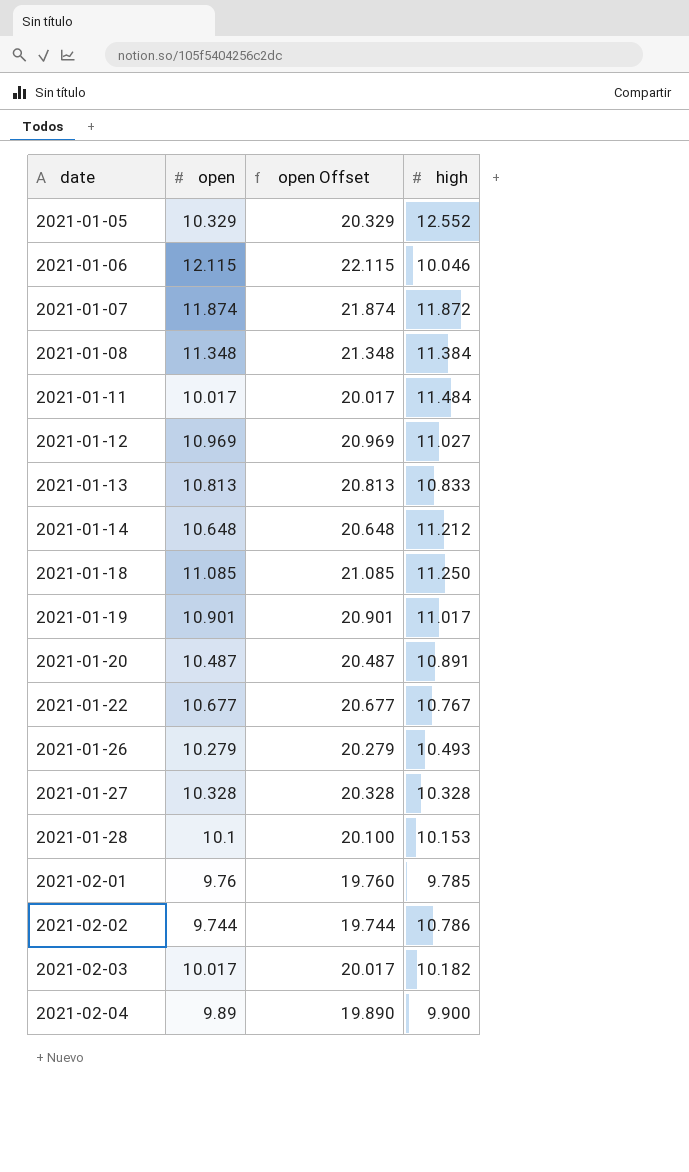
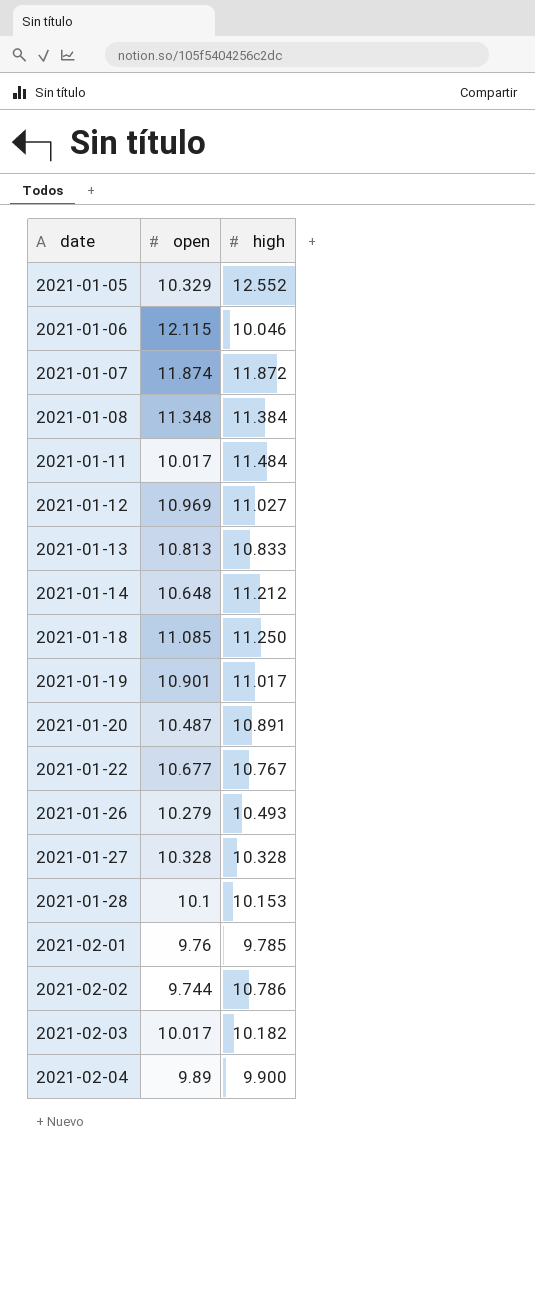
column open Offset | formula: [open] + 10 -> none

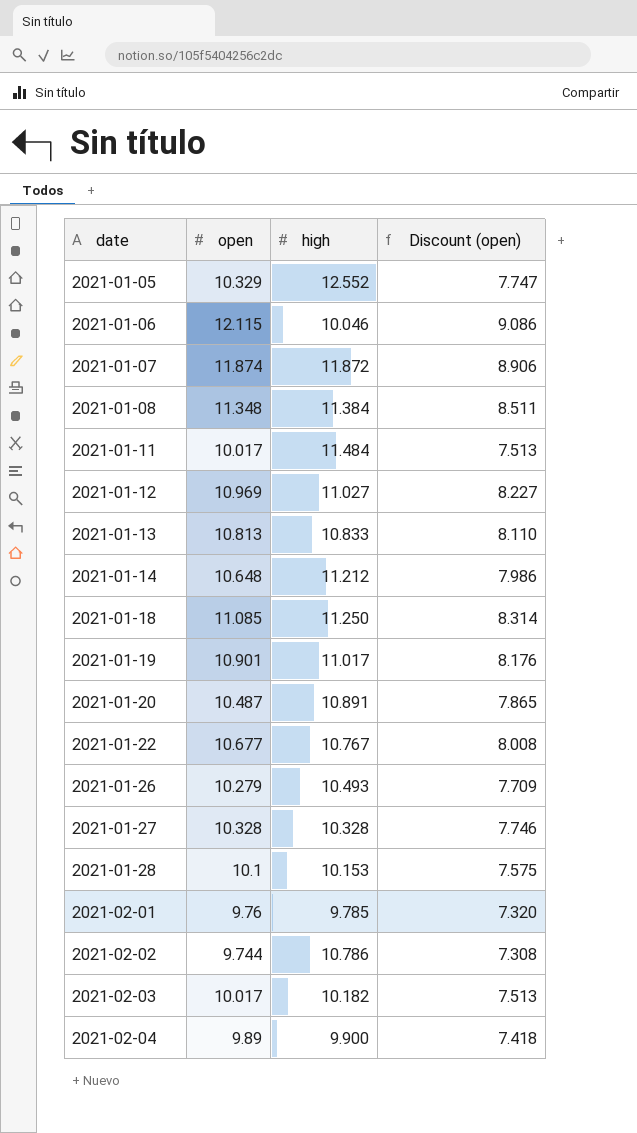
column Discount (open) | formula: none -> [open] * 0.75

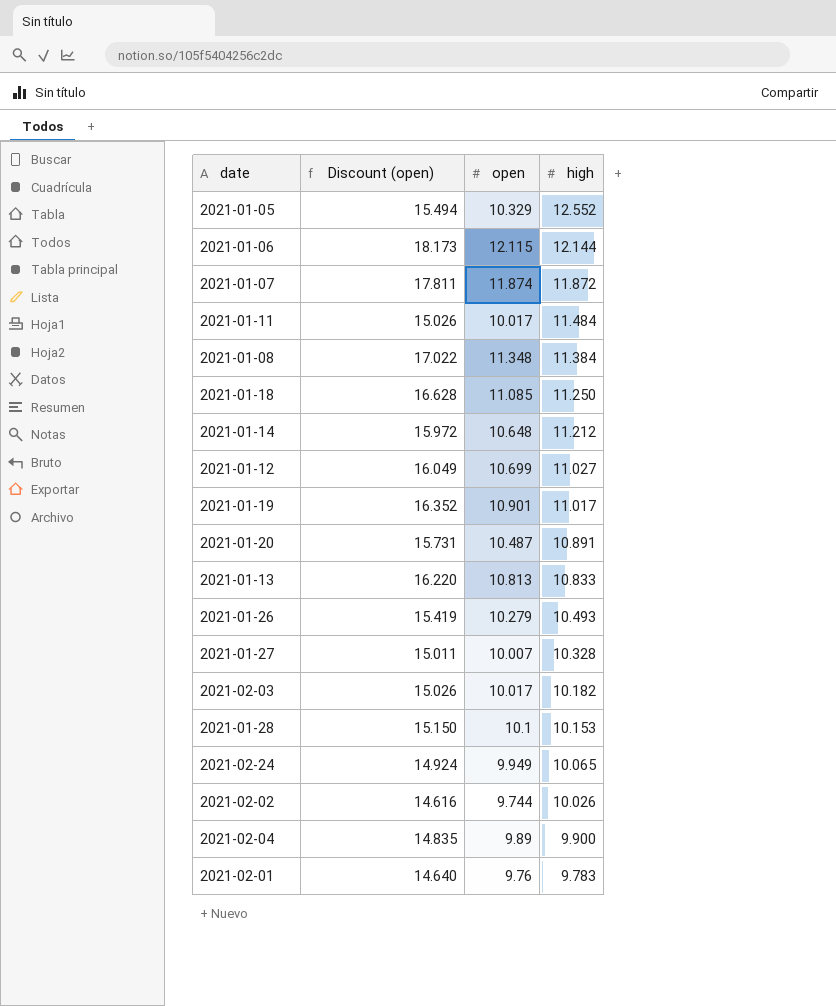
row order: date ascending -> high descending
column Discount (open) | formula: [open] * 0.75 -> [open] * 1.5
column Discount (open) | position: 4 -> 2
row 2021-01-22: 10.677 | 10.767 | 8.008 -> none
2021-01-06 | high: 10.046 -> 12.144
2021-01-12 | open: 10.969 -> 10.699
2021-01-27 | open: 10.328 -> 10.007
row 2021-02-24: none -> 14.924 | 9.949 | 10.065
2021-02-02 | high: 10.786 -> 10.026
2021-02-01 | high: 9.785 -> 9.783

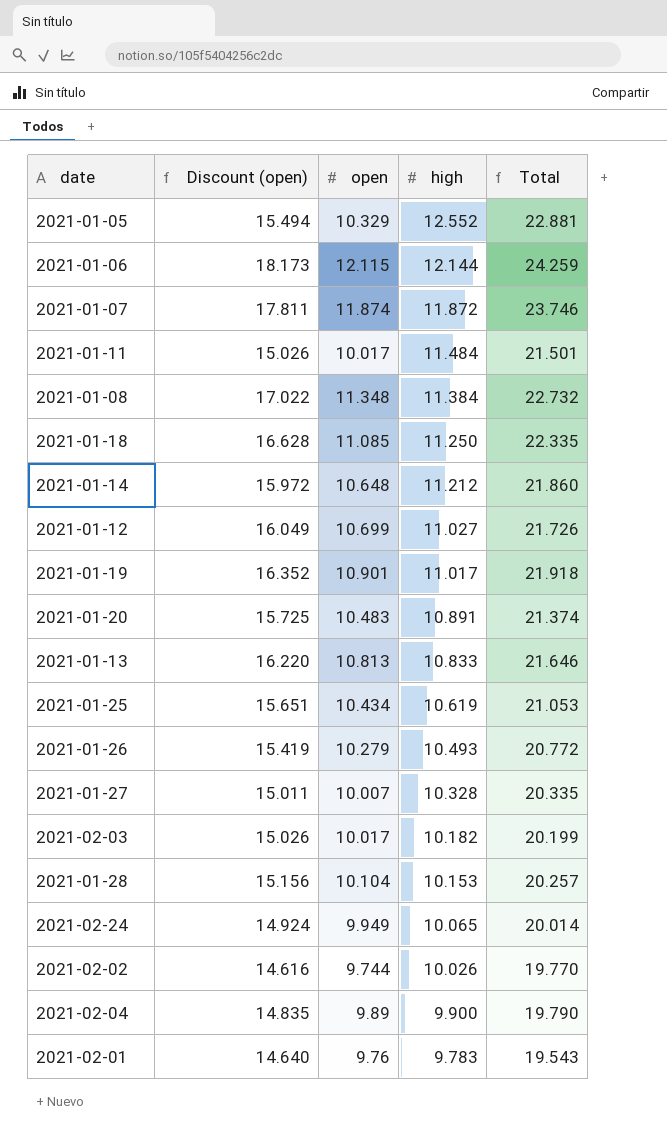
column Total | formula: none -> [open] + [high]
2021-01-20 | Discount (open): 15.731 -> 15.725
2021-01-20 | open: 10.487 -> 10.483
row 2021-01-25: none -> 15.651 | 10.434 | 10.619 | 21.053
2021-01-28 | Discount (open): 15.150 -> 15.156
2021-01-28 | open: 10.1 -> 10.104

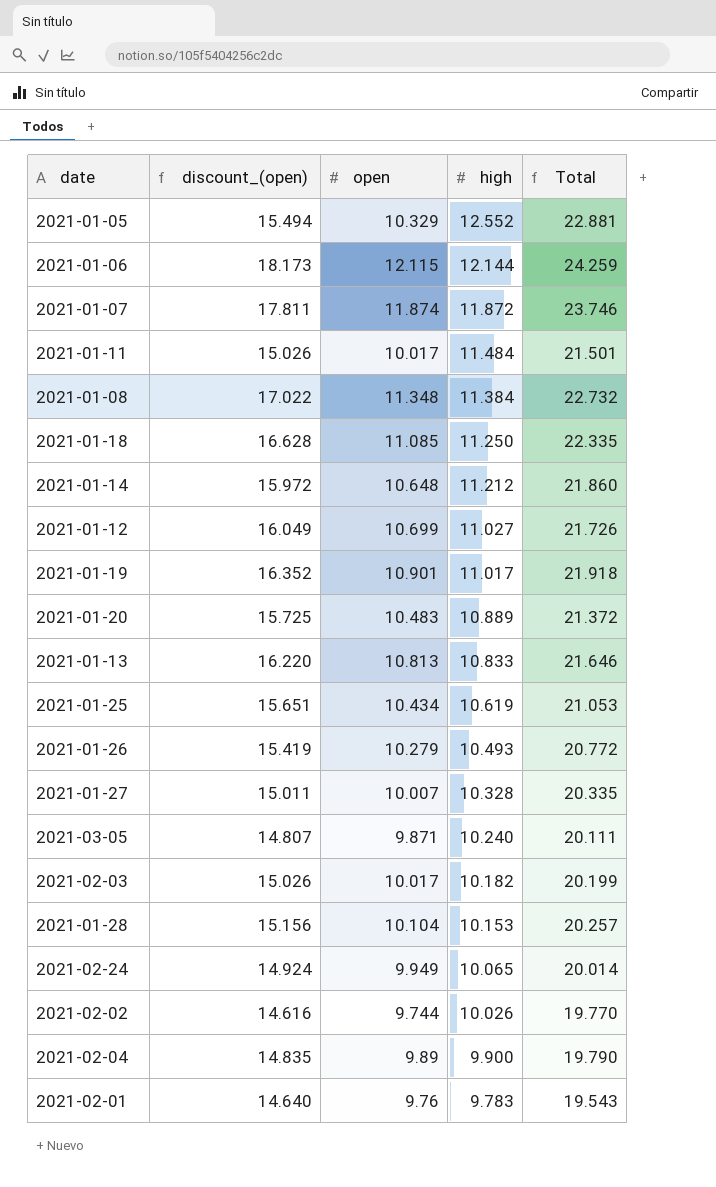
column name: Discount (open) -> discount_(open)
2021-01-20 | high: 10.891 -> 10.889
2021-01-20 | Total: 21.374 -> 21.372
row 2021-03-05: none -> 14.807 | 9.871 | 10.240 | 20.111

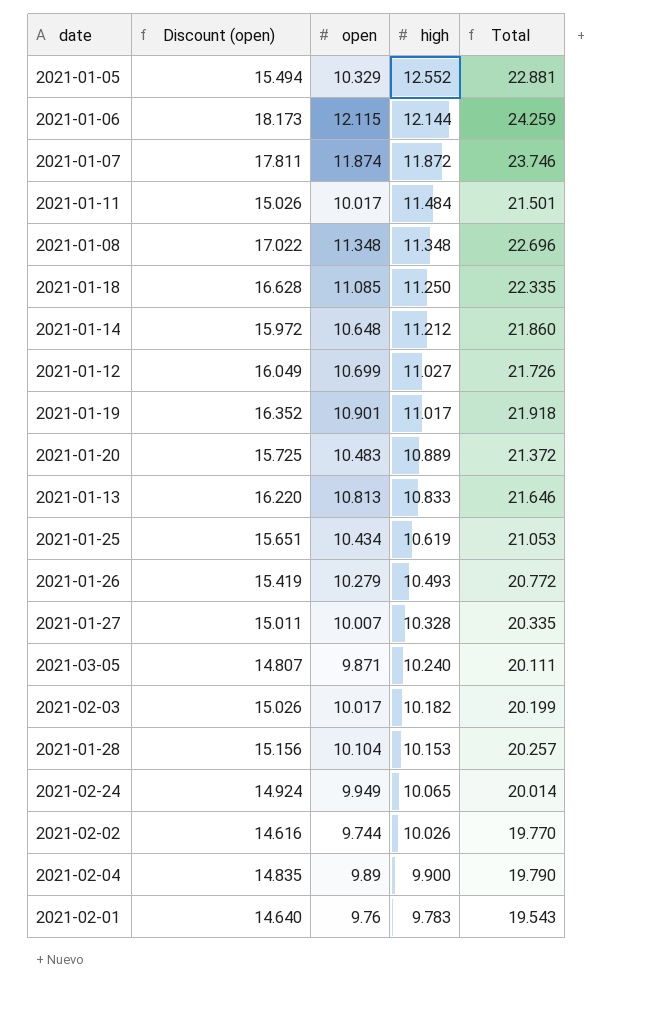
column name: discount_(open) -> Discount (open)
2021-01-08 | high: 11.384 -> 11.348
2021-01-08 | Total: 22.732 -> 22.696

